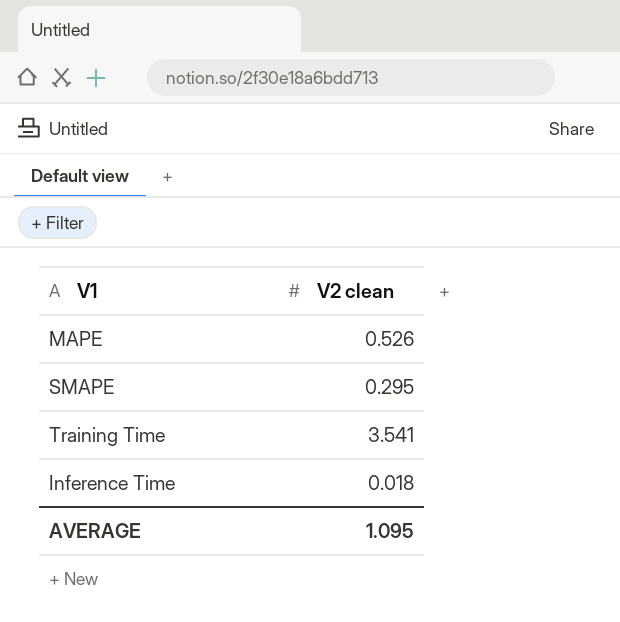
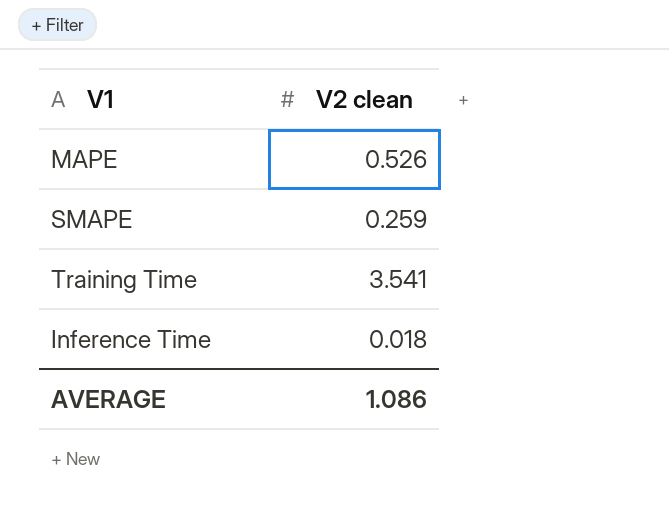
SMAPE | V2 clean: 0.295 -> 0.259
AVERAGE | V2 clean: 1.095 -> 1.086

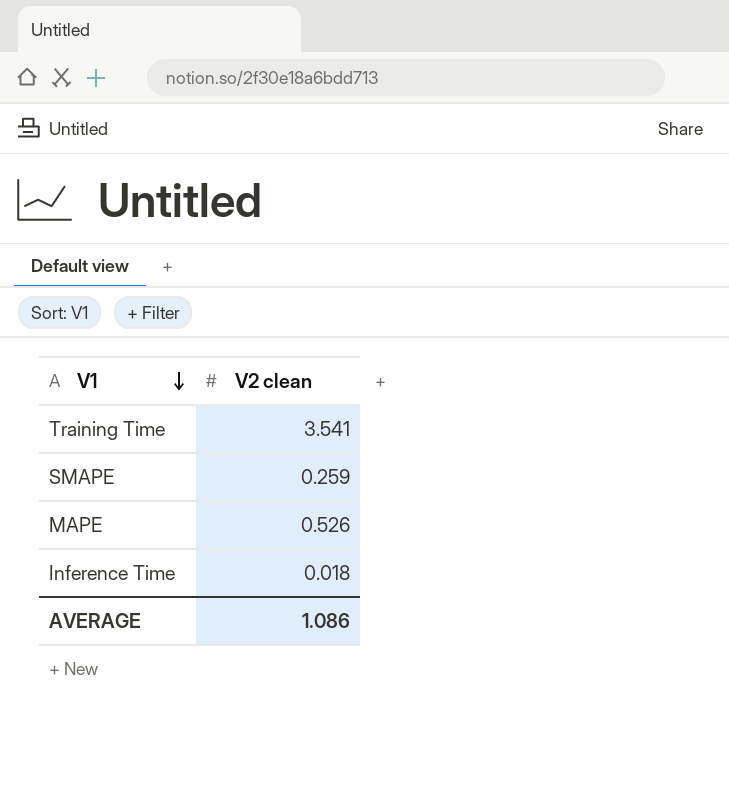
row order: none -> V1 descending

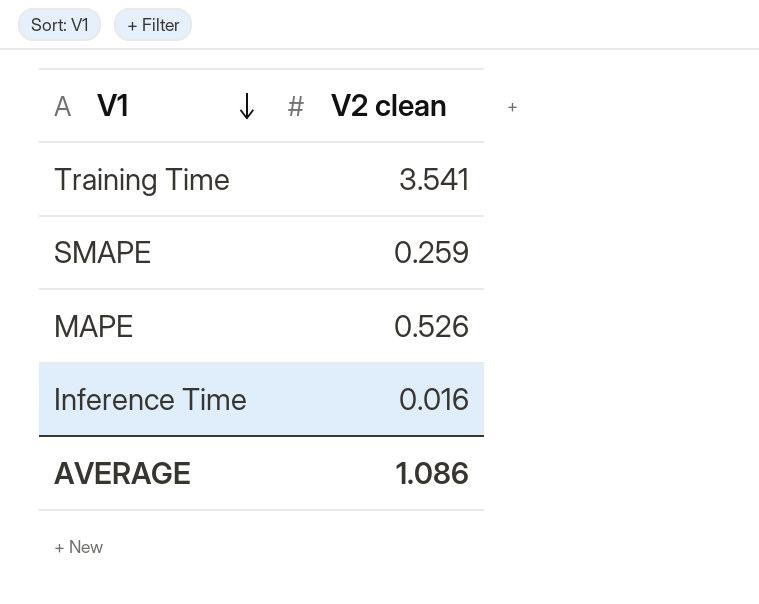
Inference Time | V2 clean: 0.018 -> 0.016

